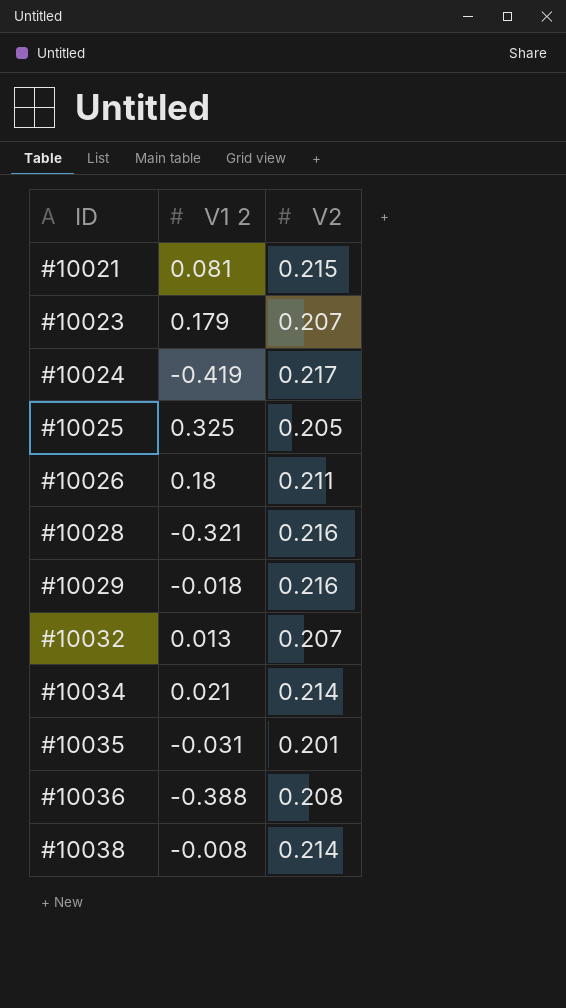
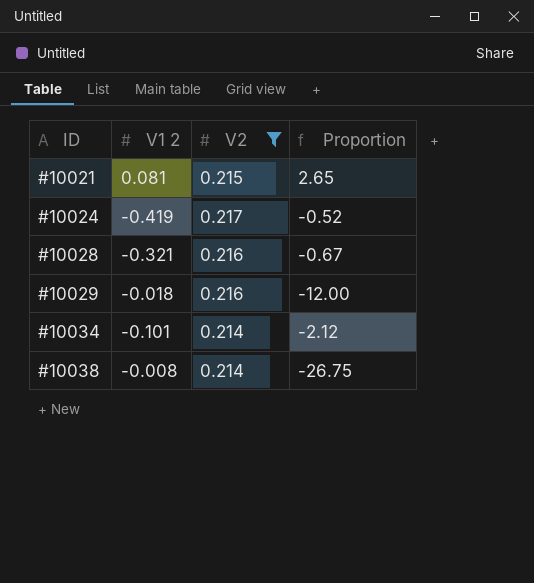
filter: none -> V2 >= 0.214
column Proportion | formula: none -> [V2] / [V1 2]
#10034 | V1 2: 0.021 -> -0.101

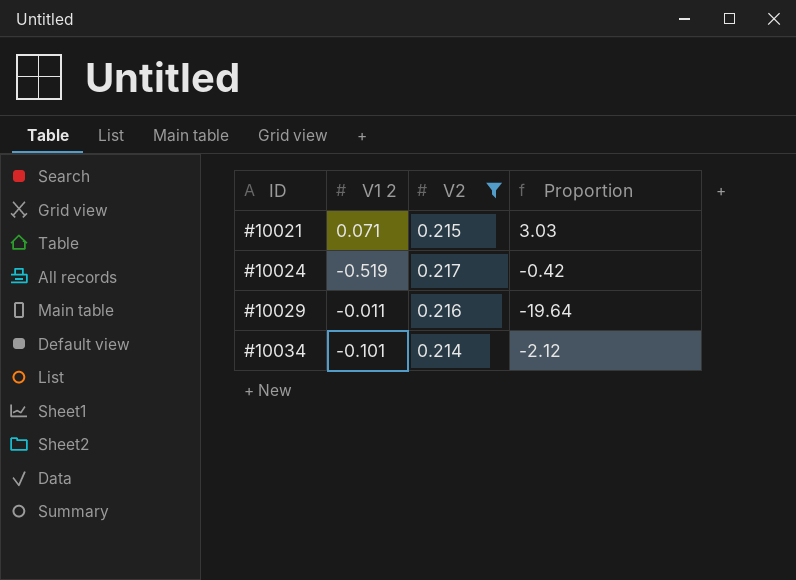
row #10028: -0.321 | 0.216 | -0.67 -> none
row #10038: -0.008 | 0.214 | -26.75 -> none
#10021 | V1 2: 0.081 -> 0.071
#10021 | Proportion: 2.65 -> 3.03
#10024 | V1 2: -0.419 -> -0.519
#10024 | Proportion: -0.52 -> -0.42
#10029 | V1 2: -0.018 -> -0.011
#10029 | Proportion: -12.00 -> -19.64

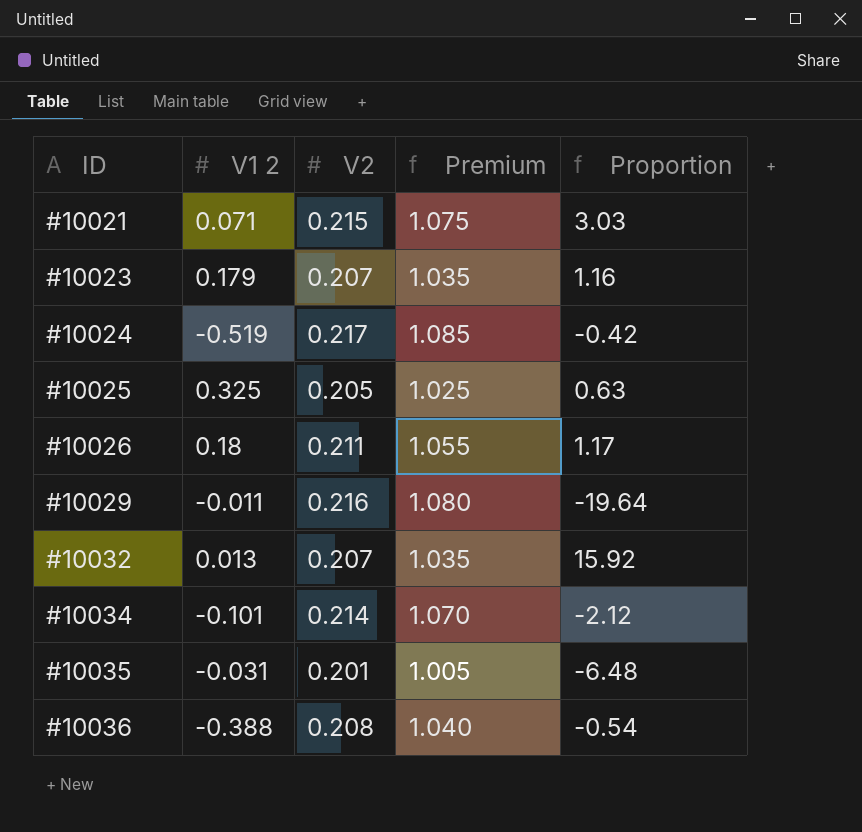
filter: V2 >= 0.214 -> none
column Premium | formula: none -> [V2] * 5

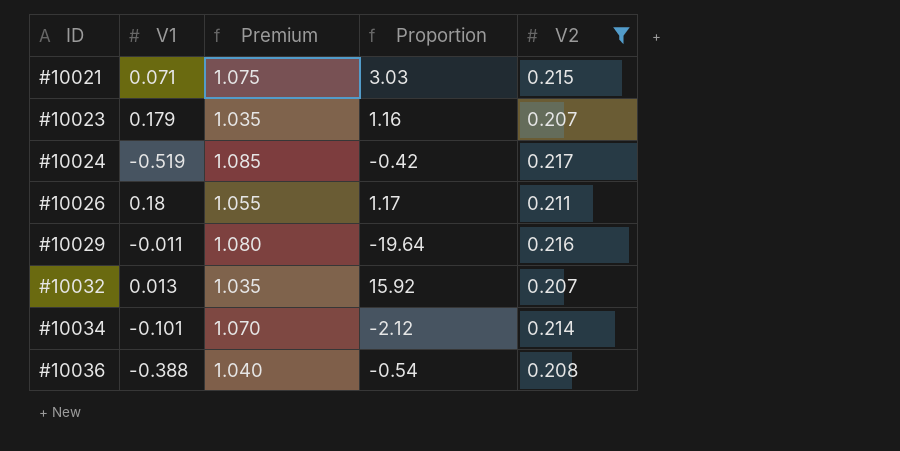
filter: none -> V2 >= 0.207
column name: V1 2 -> V1
column V2 | position: 3 -> 5

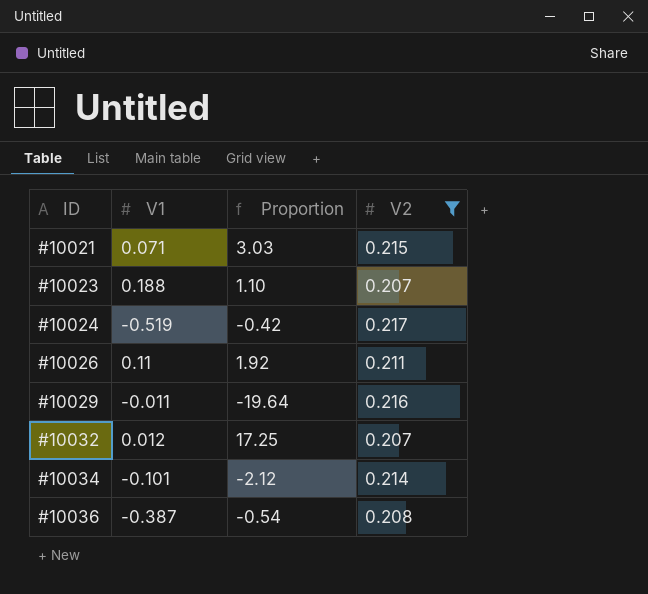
column Premium | formula: [V2] * 5 -> none
#10023 | V1: 0.179 -> 0.188
#10023 | Proportion: 1.16 -> 1.10
#10026 | V1: 0.18 -> 0.11
#10026 | Proportion: 1.17 -> 1.92
#10032 | V1: 0.013 -> 0.012
#10032 | Proportion: 15.92 -> 17.25
#10036 | V1: -0.388 -> -0.387

